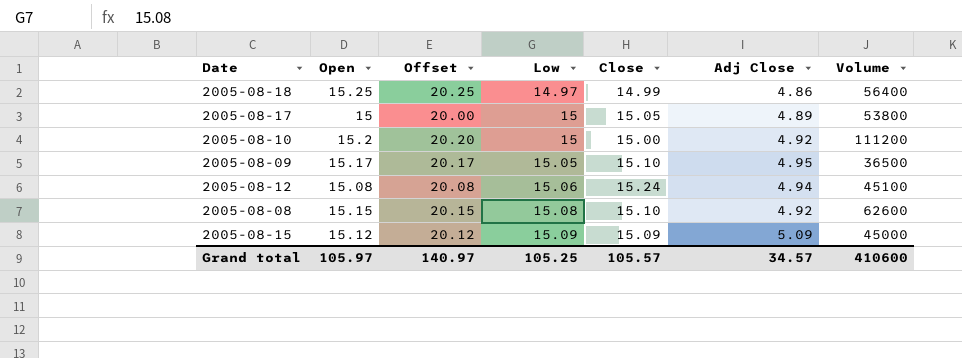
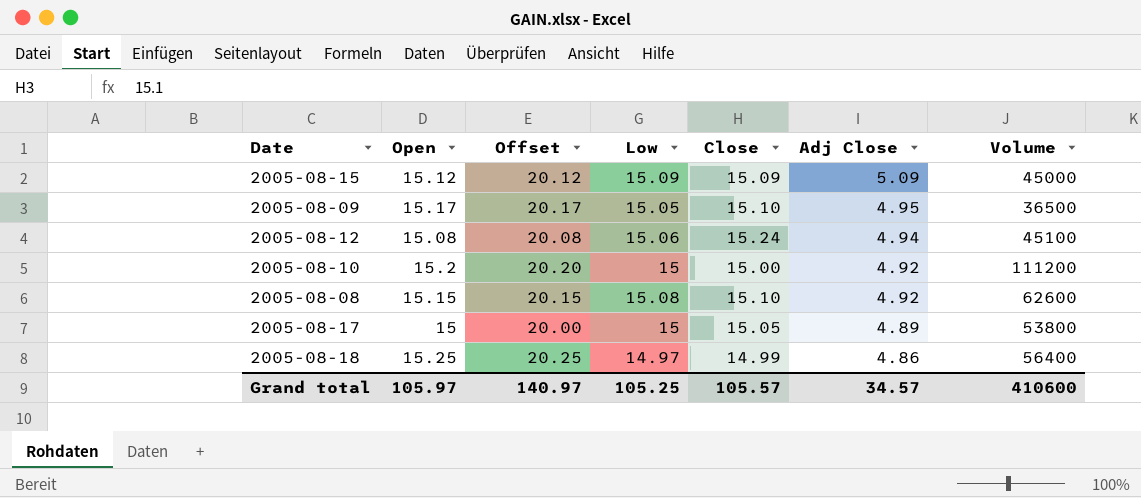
row order: Low ascending -> Adj Close descending

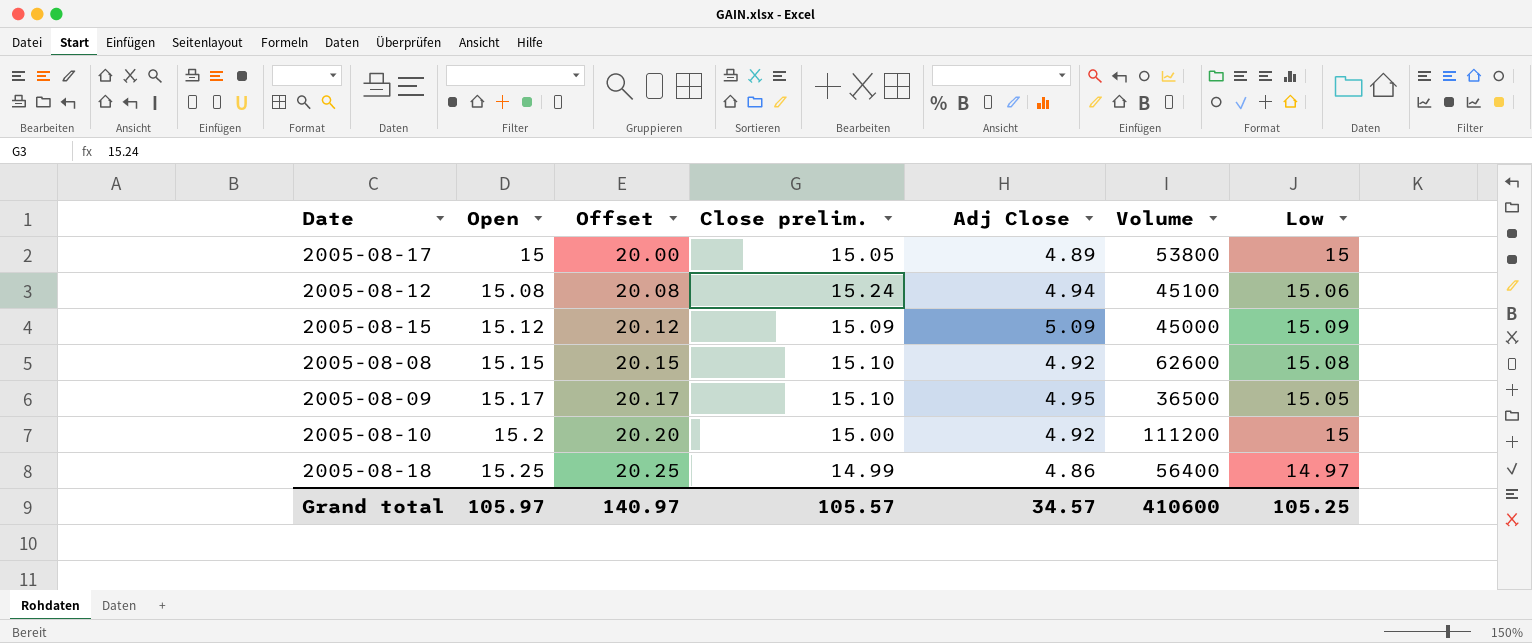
row order: Adj Close descending -> Open ascending
column name: Close -> Close prelim.
column Low | position: 4 -> 7

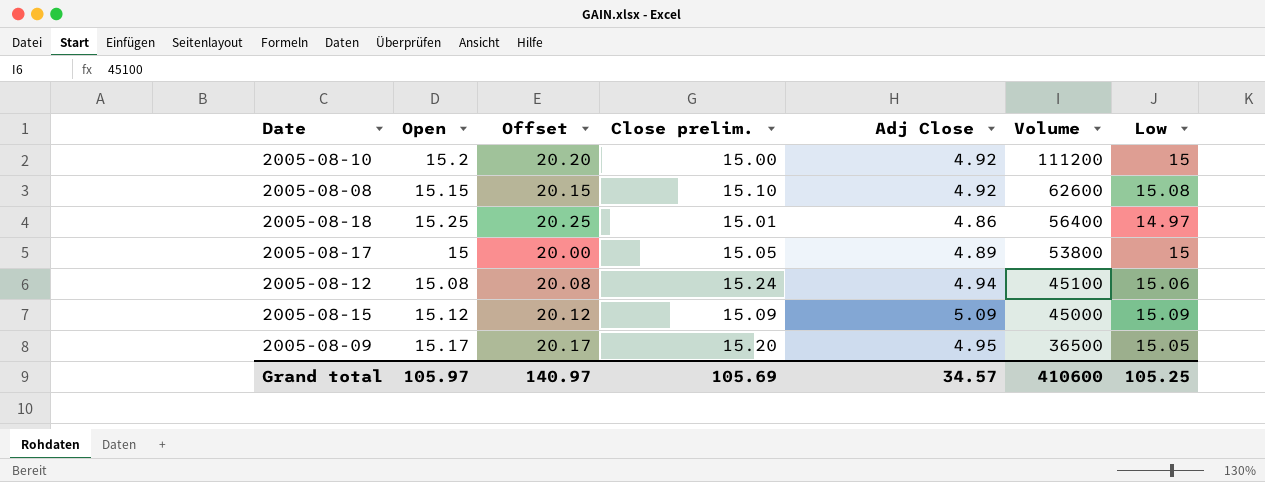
row order: Open ascending -> Volume descending
2005-08-18 | Close prelim.: 14.99 -> 15.01
2005-08-09 | Close prelim.: 15.10 -> 15.20
Grand total | Close prelim.: 105.57 -> 105.69

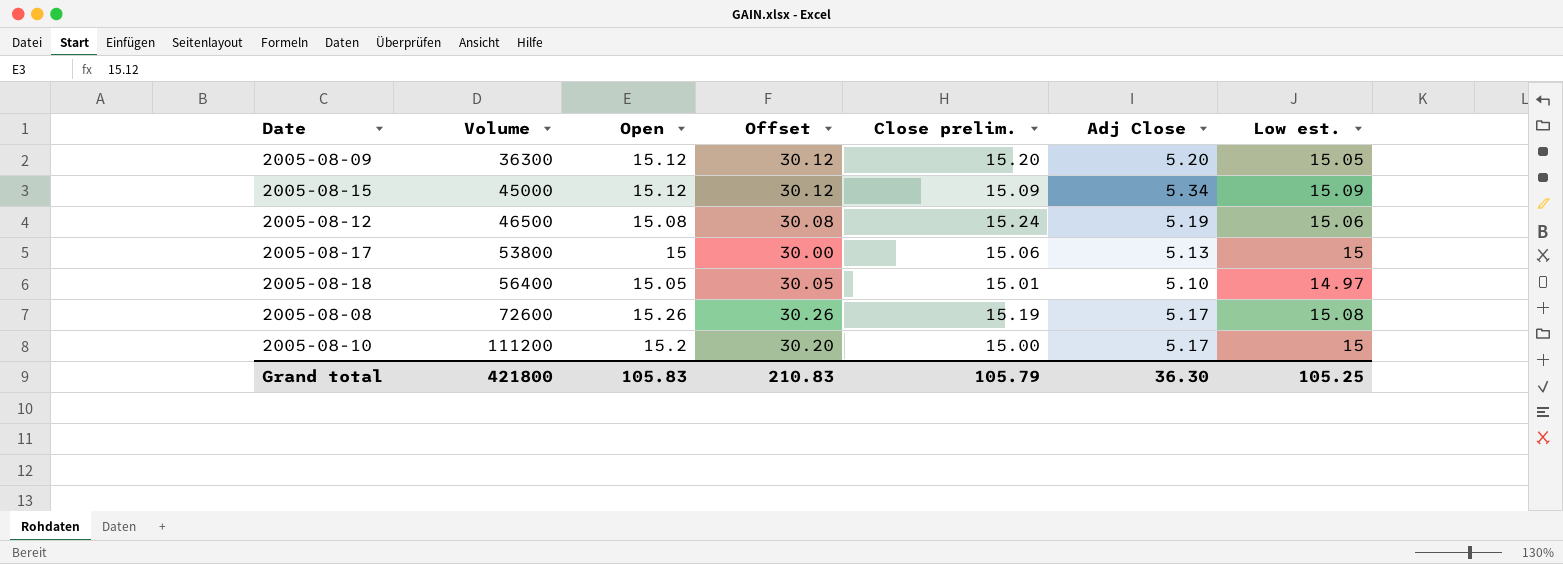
row order: Volume descending -> Volume ascending
column Volume | position: 6 -> 2
column Offset | formula: [Open] + 5 -> [Open] + 15
column name: Low -> Low est.
2005-08-09 | Volume: 36500 -> 36300
2005-08-09 | Open: 15.17 -> 15.12
2005-08-09 | Adj Close: 4.95 -> 5.20
2005-08-15 | Adj Close: 5.09 -> 5.34
2005-08-12 | Volume: 45100 -> 46500
2005-08-12 | Adj Close: 4.94 -> 5.19
2005-08-17 | Close prelim.: 15.05 -> 15.06
2005-08-17 | Adj Close: 4.89 -> 5.13
2005-08-18 | Open: 15.25 -> 15.05
2005-08-18 | Adj Close: 4.86 -> 5.10
2005-08-08 | Volume: 62600 -> 72600
2005-08-08 | Open: 15.15 -> 15.26
2005-08-08 | Close prelim.: 15.10 -> 15.19
2005-08-08 | Adj Close: 4.92 -> 5.17
2005-08-10 | Adj Close: 4.92 -> 5.17
Grand total | Volume: 410600 -> 421800
Grand total | Open: 105.97 -> 105.83
Grand total | Offset: 140.97 -> 210.83
Grand total | Close prelim.: 105.69 -> 105.79
Grand total | Adj Close: 34.57 -> 36.30

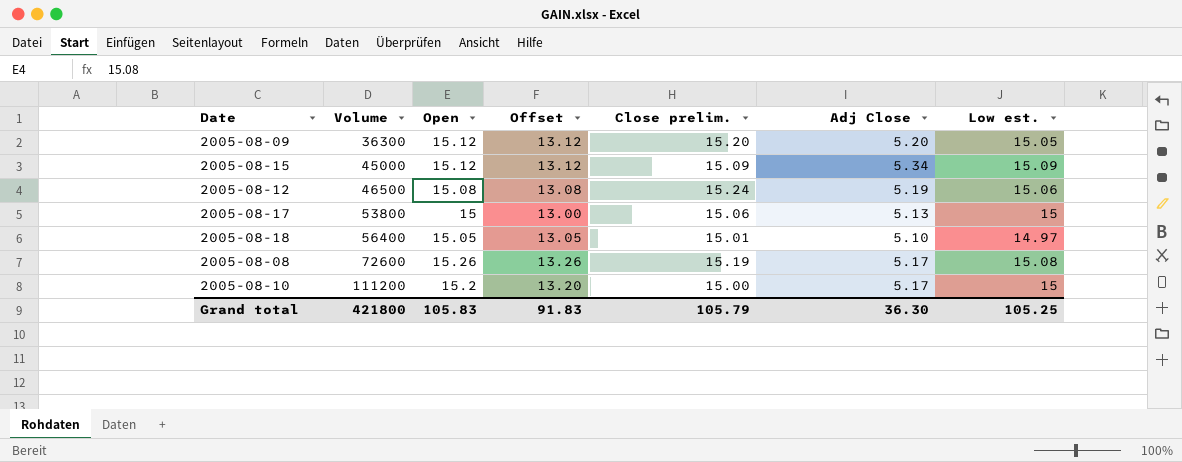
column Offset | formula: [Open] + 15 -> [Open] - 2
Grand total | Offset: 210.83 -> 91.83

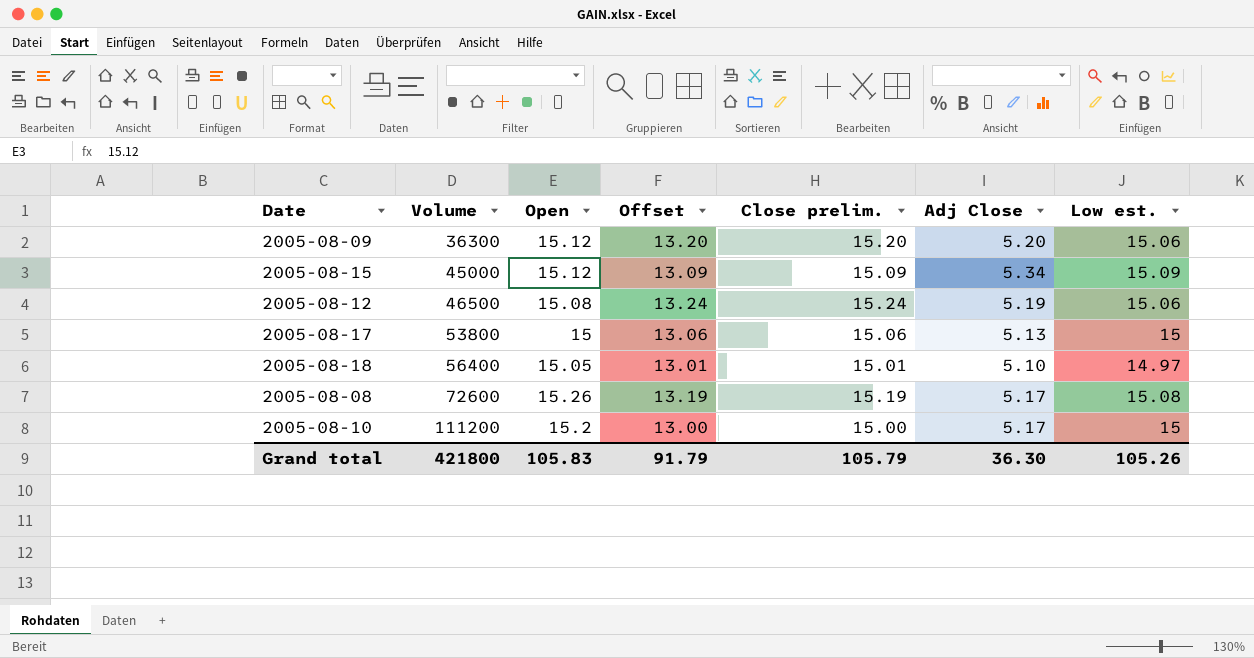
column Offset | formula: [Open] - 2 -> [Close prelim.] - 2
2005-08-09 | Low est.: 15.05 -> 15.06
Grand total | Offset: 91.83 -> 91.79
Grand total | Low est.: 105.25 -> 105.26

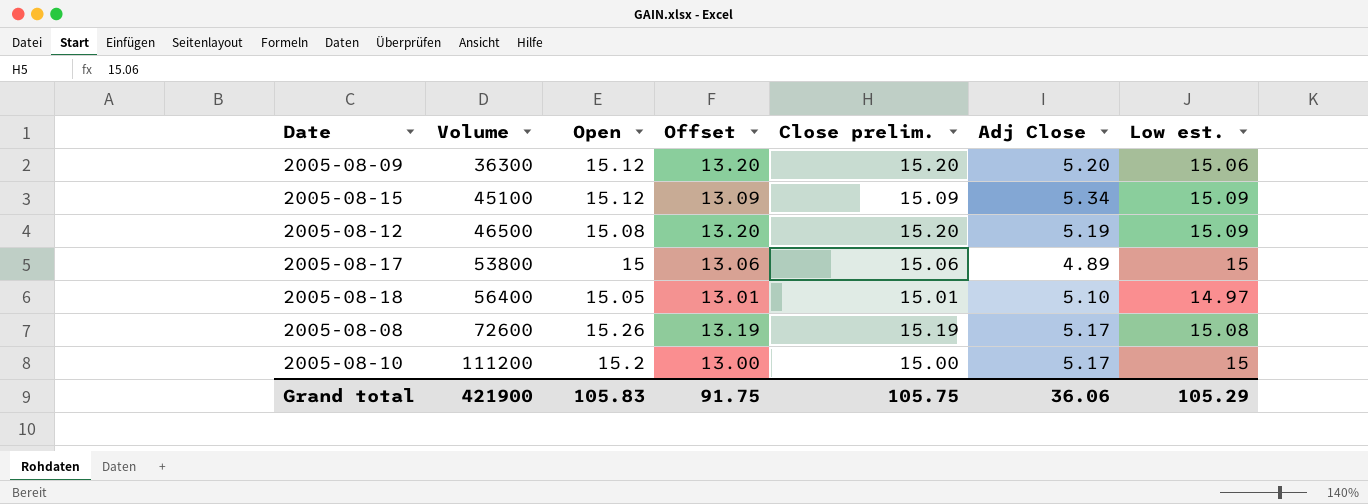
2005-08-15 | Volume: 45000 -> 45100
2005-08-12 | Offset: 13.24 -> 13.20
2005-08-12 | Close prelim.: 15.24 -> 15.20
2005-08-12 | Low est.: 15.06 -> 15.09
2005-08-17 | Adj Close: 5.13 -> 4.89
Grand total | Volume: 421800 -> 421900
Grand total | Offset: 91.79 -> 91.75
Grand total | Close prelim.: 105.79 -> 105.75
Grand total | Adj Close: 36.30 -> 36.06
Grand total | Low est.: 105.26 -> 105.29

